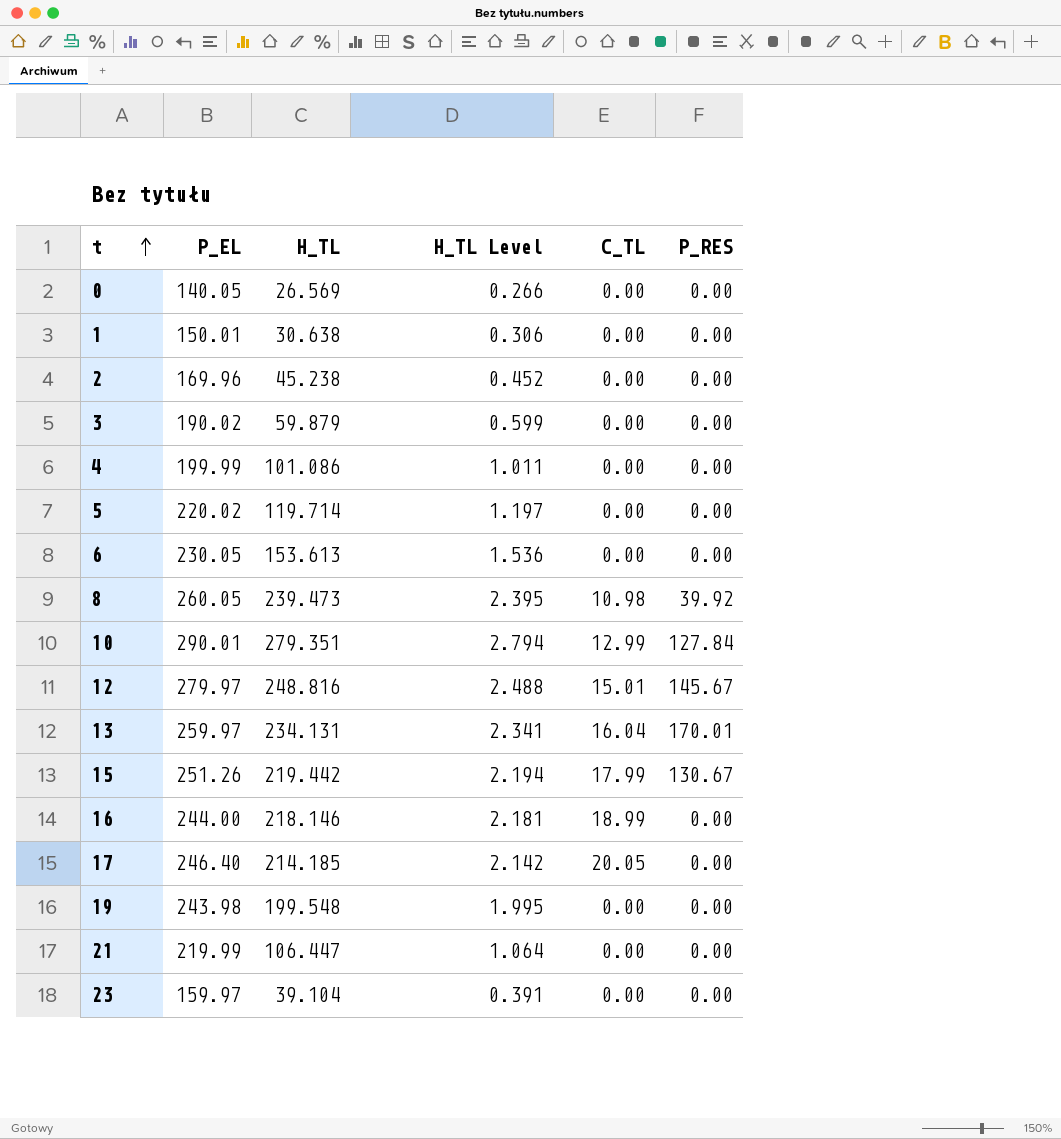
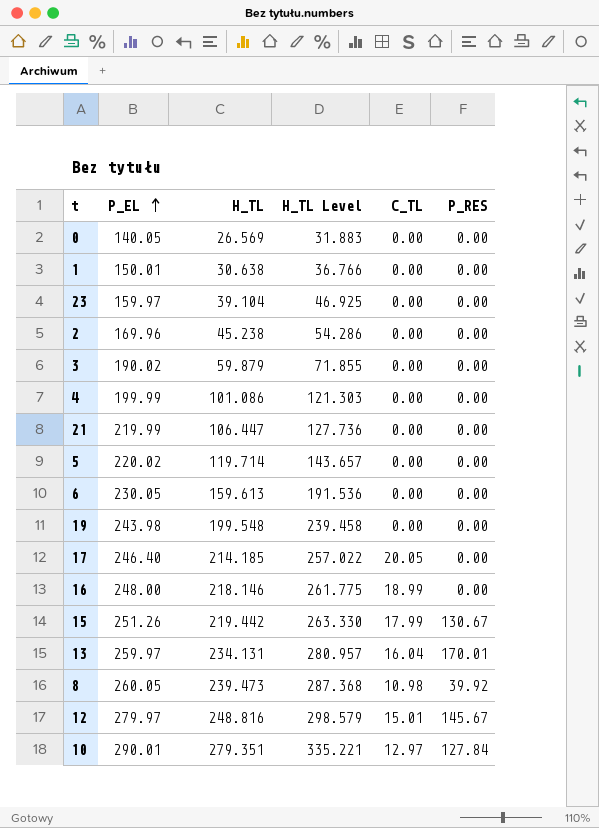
row order: t ascending -> P_EL ascending
column H_TL Level | formula: [H_TL] * 0.01 -> [H_TL] * 1.2
6 | H_TL: 153.613 -> 159.613
16 | P_EL: 244.00 -> 248.00
10 | C_TL: 12.99 -> 12.97

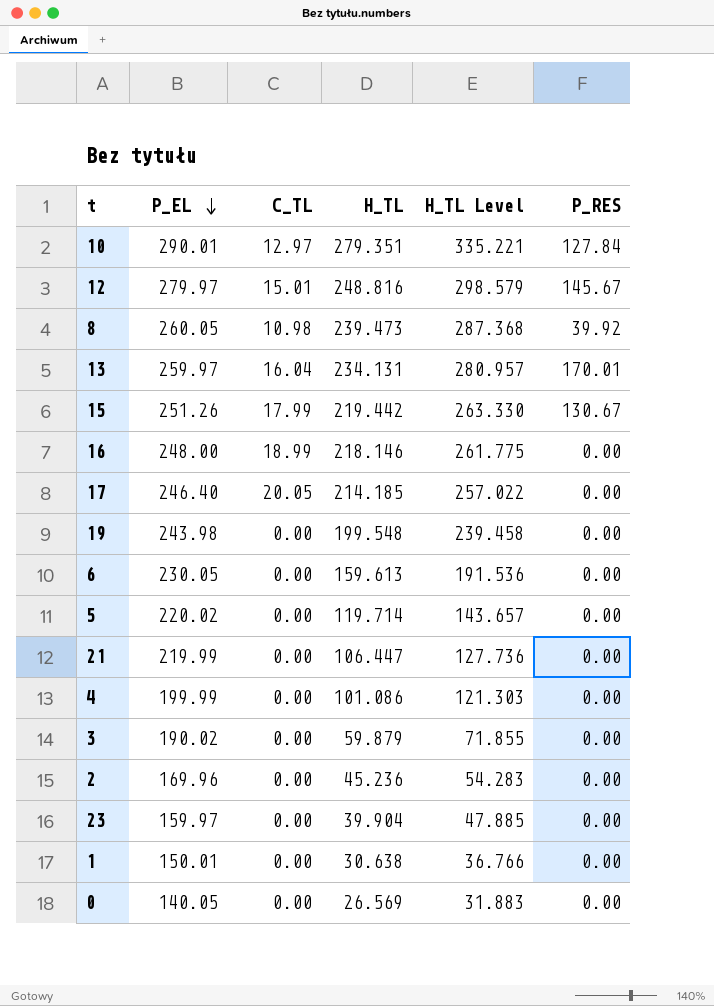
row order: P_EL ascending -> P_EL descending
column C_TL | position: 5 -> 3
2 | H_TL: 45.238 -> 45.236
2 | H_TL Level: 54.286 -> 54.283
23 | H_TL: 39.104 -> 39.904
23 | H_TL Level: 46.925 -> 47.885

